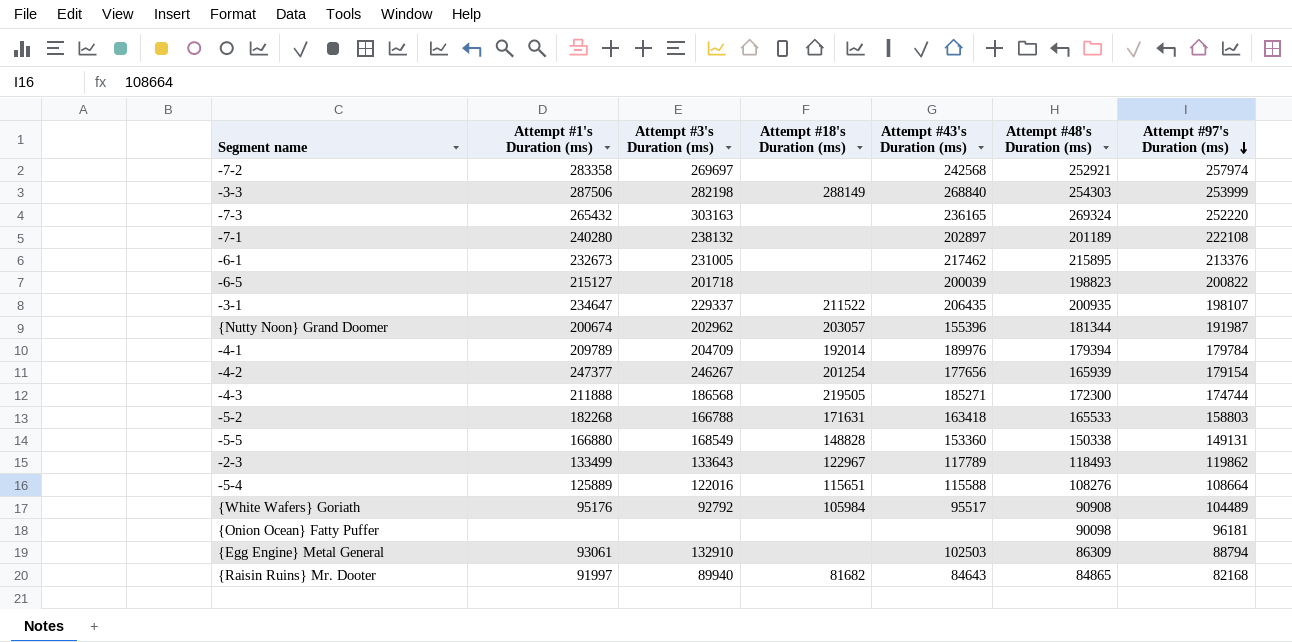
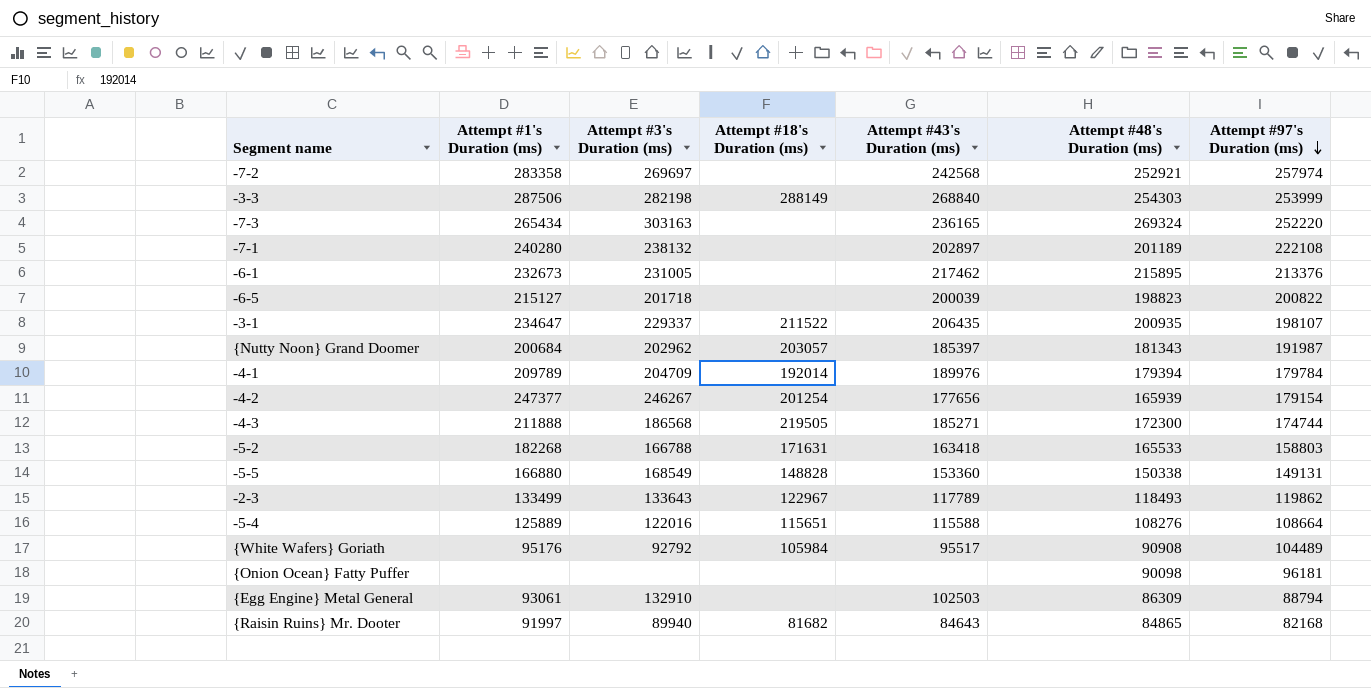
-7-3 | Attempt #1's Duration (ms): 265432 -> 265434
{Nutty Noon} Grand Doomer | Attempt #1's Duration (ms): 200674 -> 200684
{Nutty Noon} Grand Doomer | Attempt #43's Duration (ms): 155396 -> 185397
{Nutty Noon} Grand Doomer | Attempt #48's Duration (ms): 181344 -> 181343

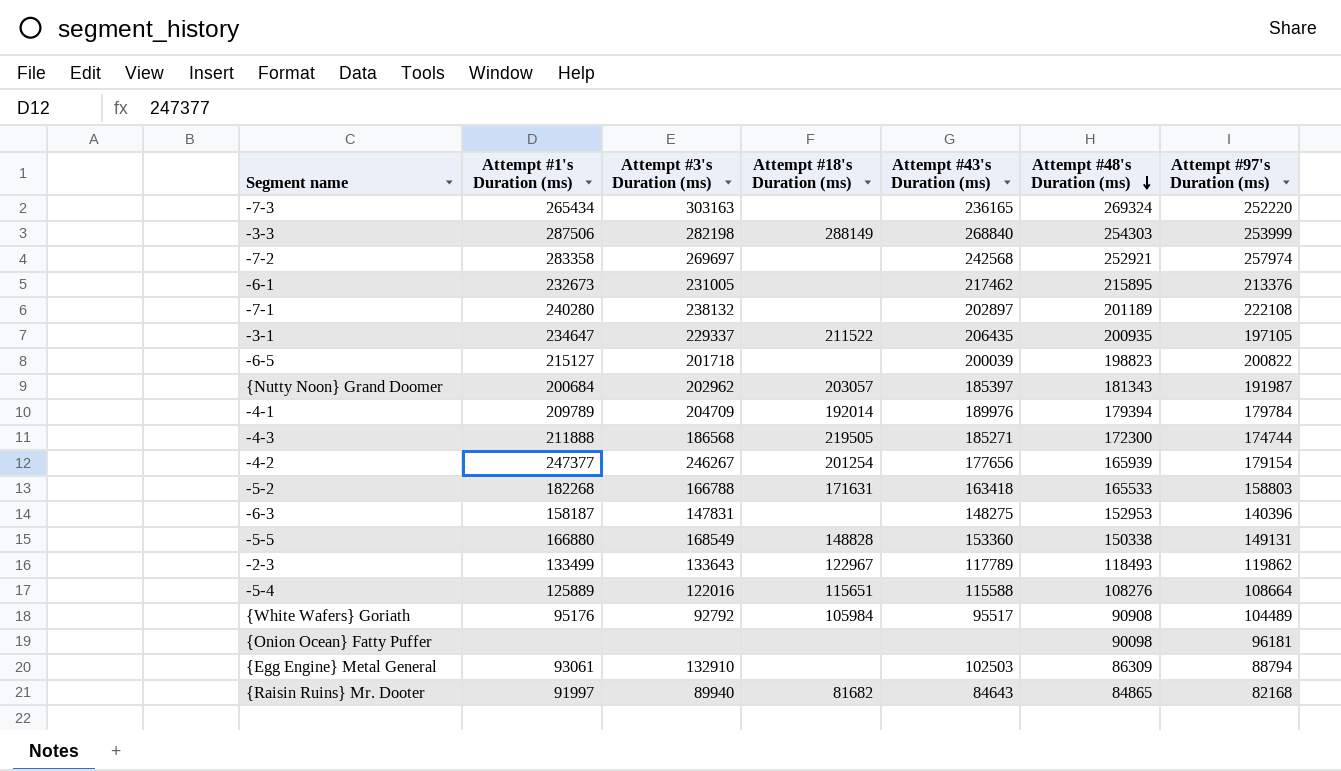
row order: Attempt #97's Duration (ms) descending -> Attempt #48's Duration (ms) descending
-3-1 | Attempt #97's Duration (ms): 198107 -> 197105
row -6-3: none -> 158187 | 147831 | none | 148275 | 152953 | 140396

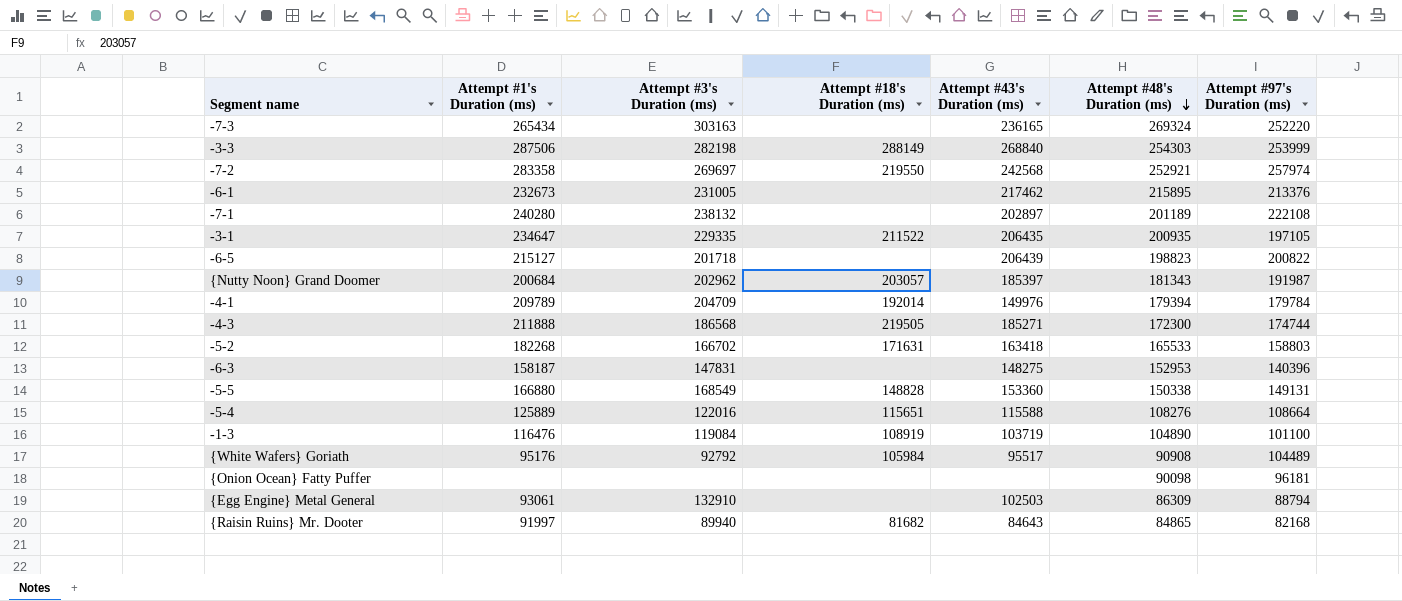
row -4-2: 247377 | 246267 | 201254 | 177656 | 165939 | 179154 -> none
row -2-3: 133499 | 133643 | 122967 | 117789 | 118493 | 119862 -> none
-7-2 | Attempt #18's Duration (ms): none -> 219550
-3-1 | Attempt #3's Duration (ms): 229337 -> 229335
-6-5 | Attempt #43's Duration (ms): 200039 -> 206439
-4-1 | Attempt #43's Duration (ms): 189976 -> 149976
-5-2 | Attempt #3's Duration (ms): 166788 -> 166702
row -1-3: none -> 116476 | 119084 | 108919 | 103719 | 104890 | 101100

